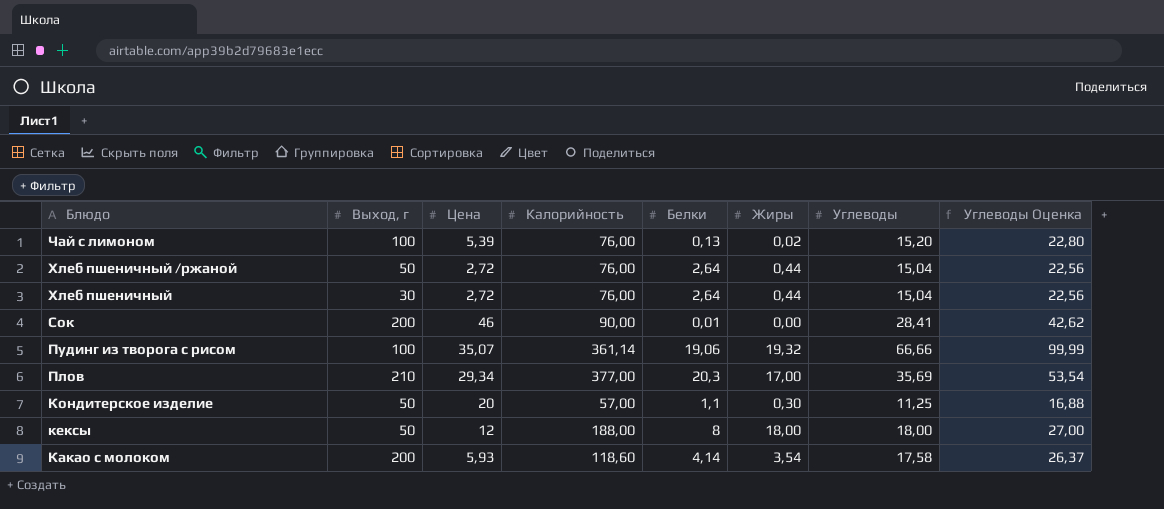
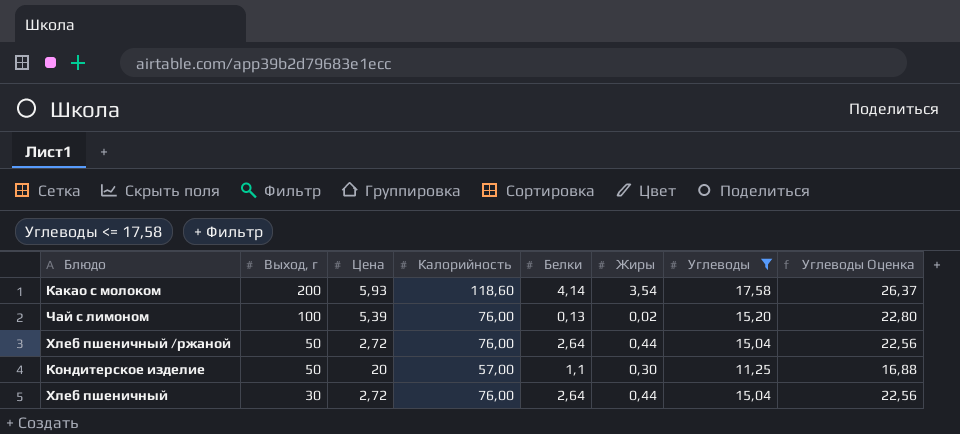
filter: none -> Углеводы <= 17,58
row order: Блюдо descending -> Выход, г descending

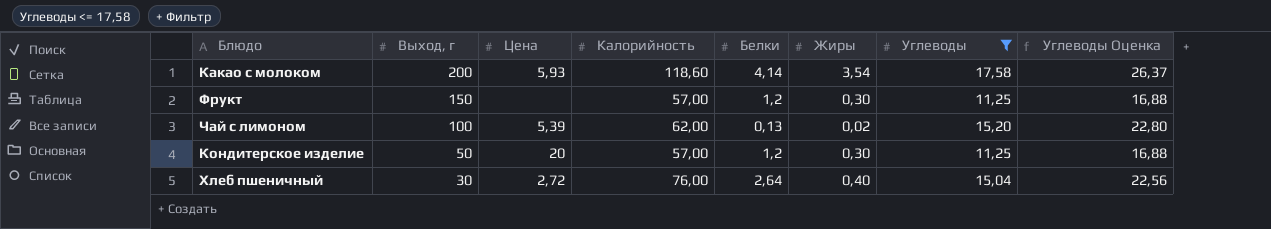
row Хлеб пшеничный /ржаной: 50 | 2,72 | 76,00 | 2,64 | 0,44 | 15,04 | 22,56 -> none
row Фрукт: none -> 150 | none | 57,00 | 1,2 | 0,30 | 11,25 | 16,88
Чай с лимоном | Калорийность: 76,00 -> 62,00
Кондитерское изделие | Белки: 1,1 -> 1,2
Хлеб пшеничный | Жиры: 0,44 -> 0,40

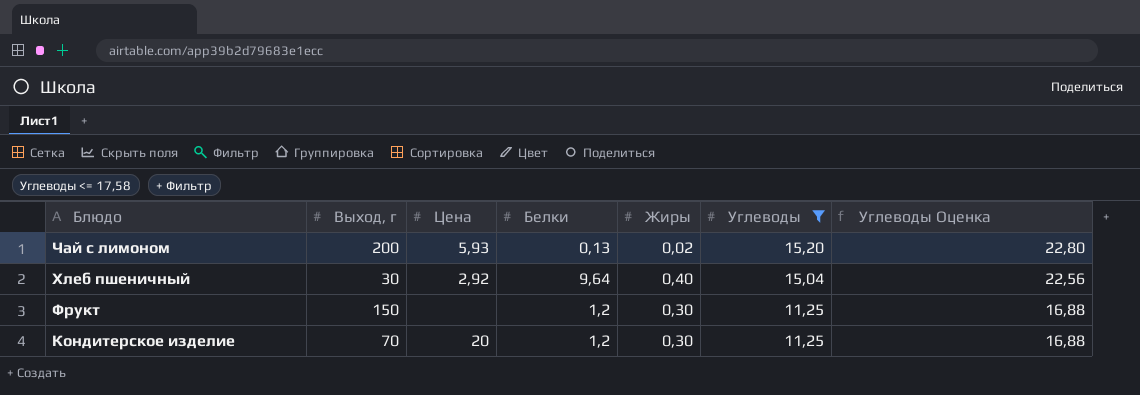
row order: Выход, г descending -> Блюдо descending
column Калорийность | position: 4 -> none
row Какао с молоком: 200 | 5,93 | 118,60 | 4,14 | 3,54 | 17,58 | 26,37 -> none
Чай с лимоном | Выход, г: 100 -> 200
Чай с лимоном | Цена: 5,39 -> 5,93
Хлеб пшеничный | Цена: 2,72 -> 2,92
Хлеб пшеничный | Белки: 2,64 -> 9,64
Кондитерское изделие | Выход, г: 50 -> 70

